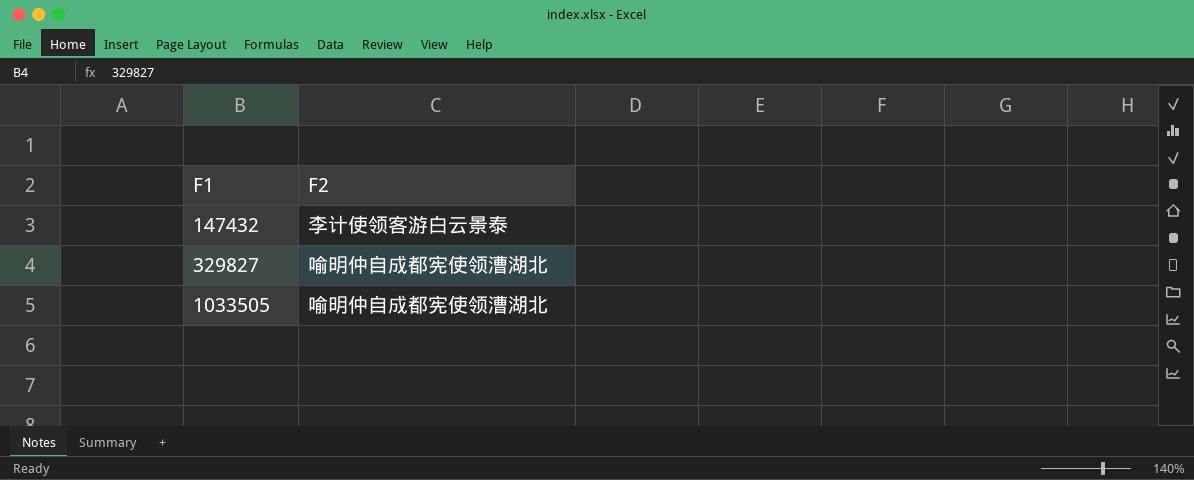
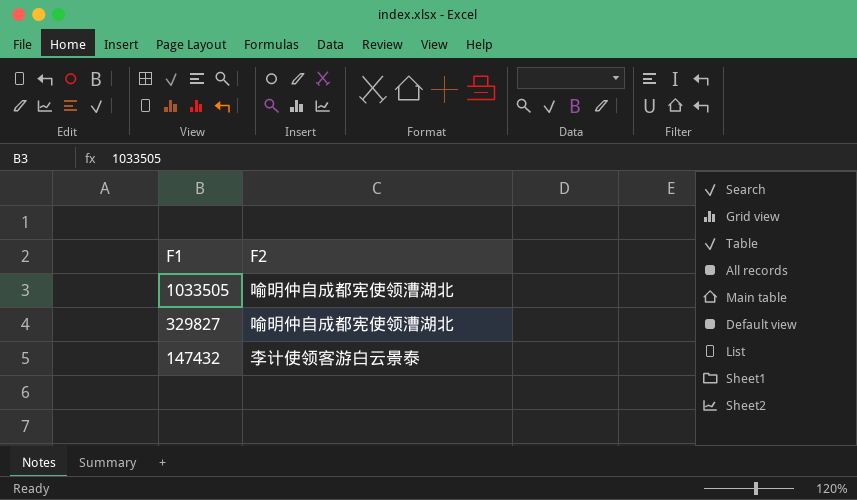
row order: F1 ascending -> F1 descending

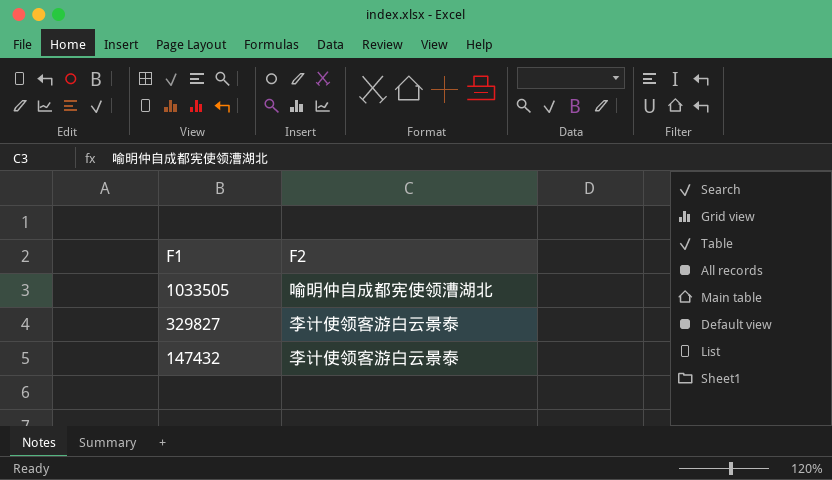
329827 | F2: 喻明仲自成都宪使领漕湖北 -> 李计使领客游白云景泰

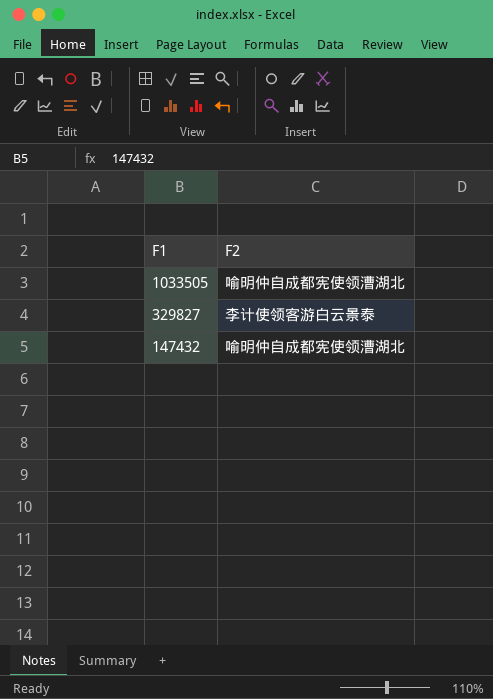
147432 | F2: 李计使领客游白云景泰 -> 喻明仲自成都宪使领漕湖北

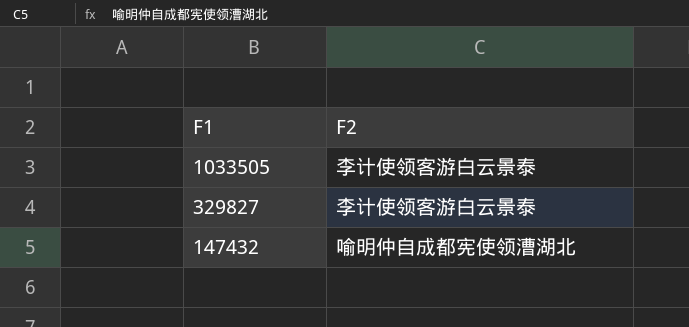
1033505 | F2: 喻明仲自成都宪使领漕湖北 -> 李计使领客游白云景泰

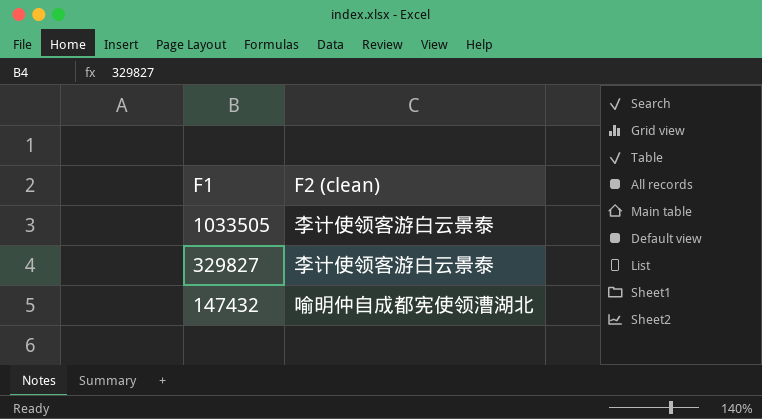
column name: F2 -> F2 (clean)

